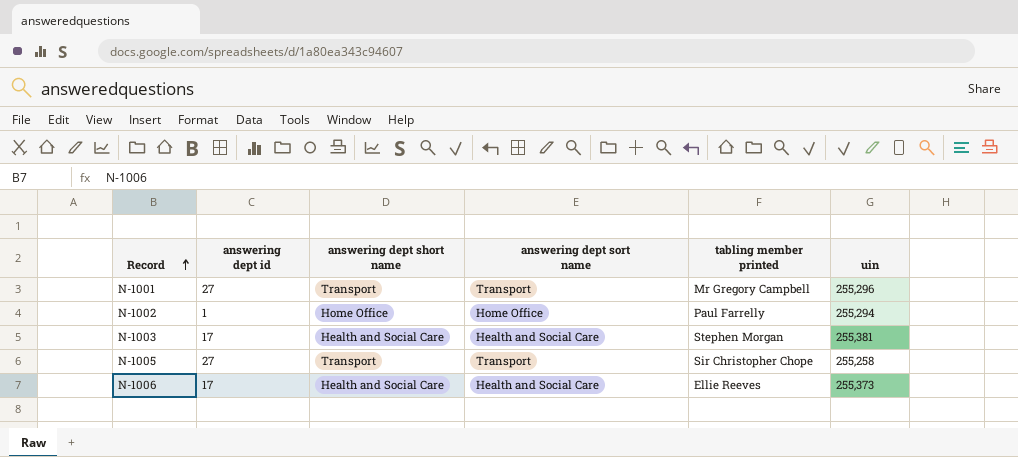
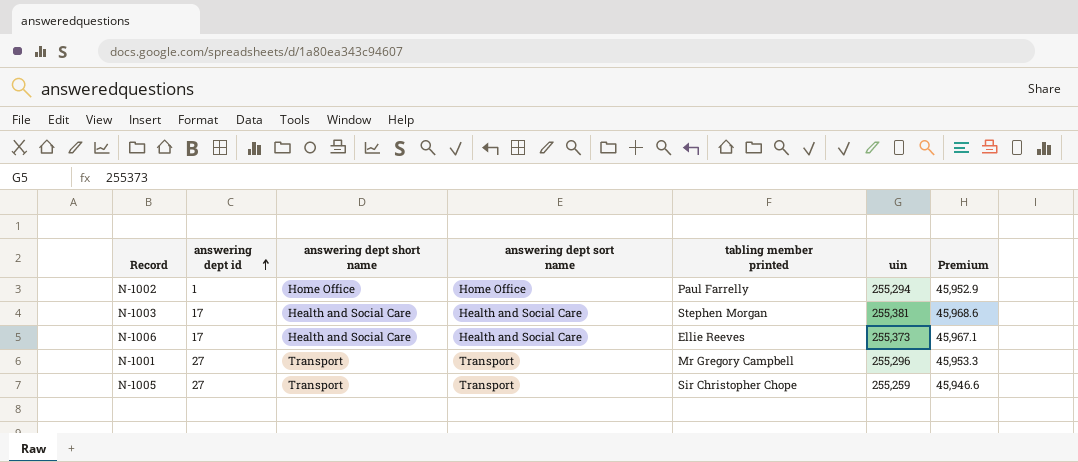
row order: Record ascending -> answering dept id ascending
column Premium | formula: none -> [uin] * 0.18
N-1005 | uin: 255,258 -> 255,259

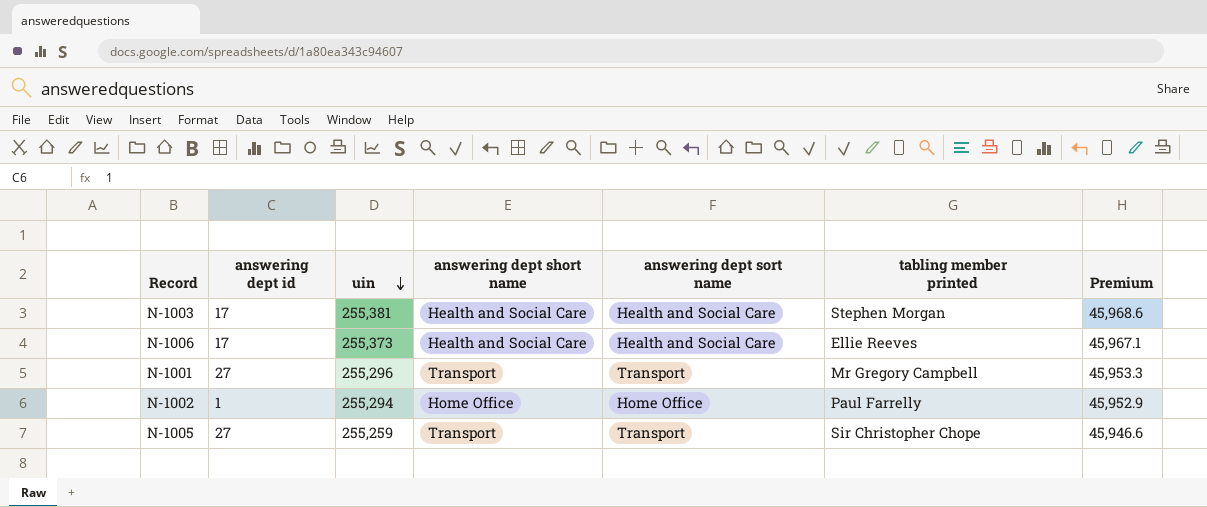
row order: answering dept id ascending -> uin descending
column uin | position: 6 -> 3

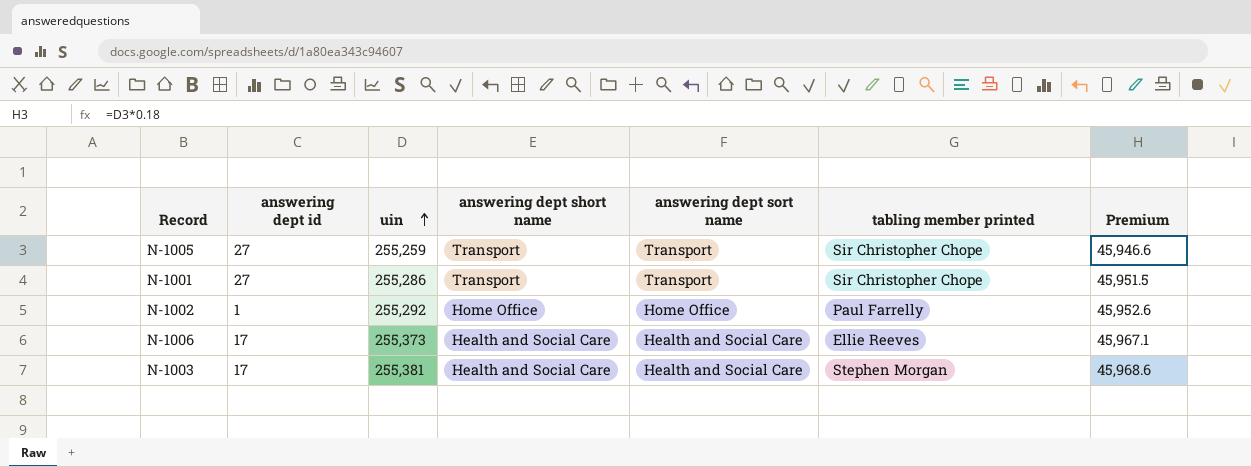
row order: uin descending -> uin ascending
N-1001 | uin: 255,296 -> 255,286
N-1001 | tabling member printed: Mr Gregory Campbell -> Sir Christopher Chope
N-1001 | Premium: 45,953.3 -> 45,951.5
N-1002 | uin: 255,294 -> 255,292
N-1002 | Premium: 45,952.9 -> 45,952.6

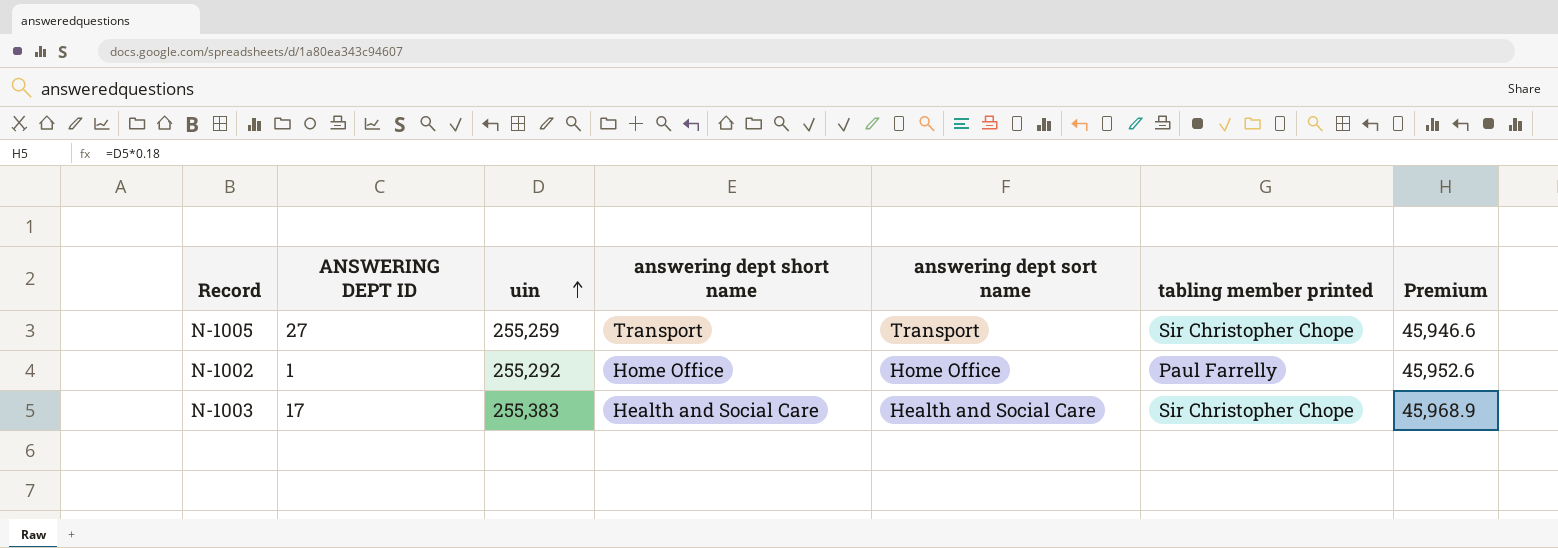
column name: answering dept id -> ANSWERING DEPT ID
row N-1001: 27 | 255,286 | Transport | Transport | Sir Christopher Chope | 45,951.5 -> none
row N-1006: 17 | 255,373 | Health and Social Care | Health and Social Care | Ellie Reeves | 45,967.1 -> none
N-1003 | uin: 255,381 -> 255,383
N-1003 | tabling member printed: Stephen Morgan -> Sir Christopher Chope
N-1003 | Premium: 45,968.6 -> 45,968.9

